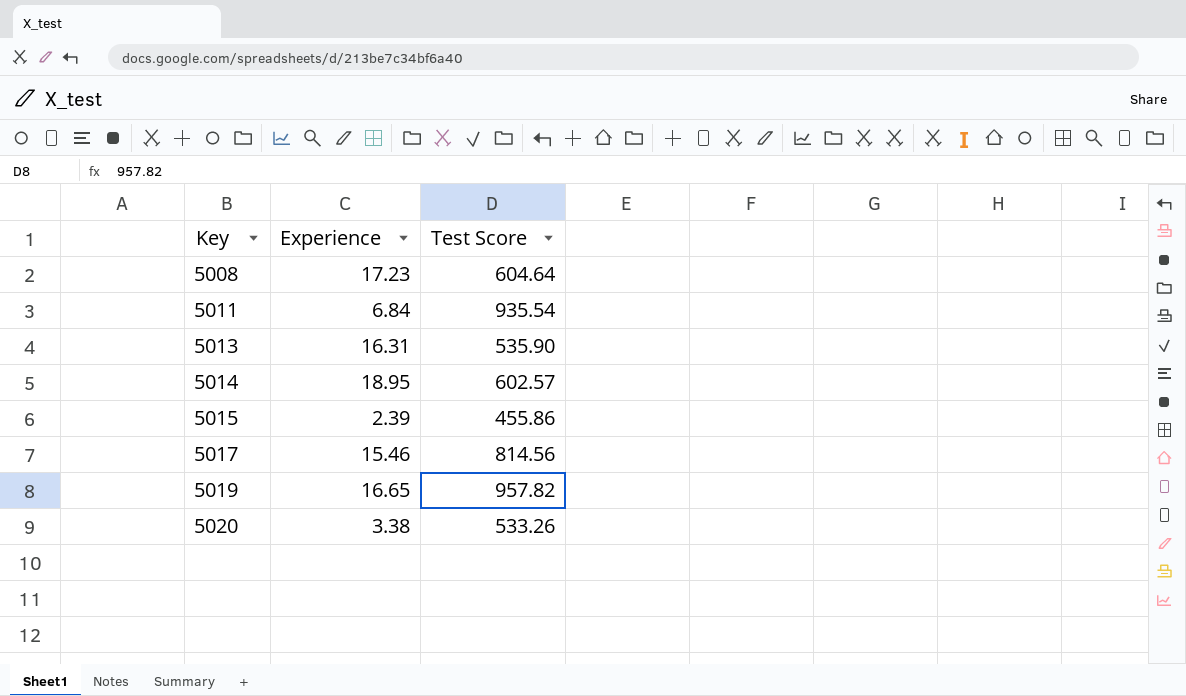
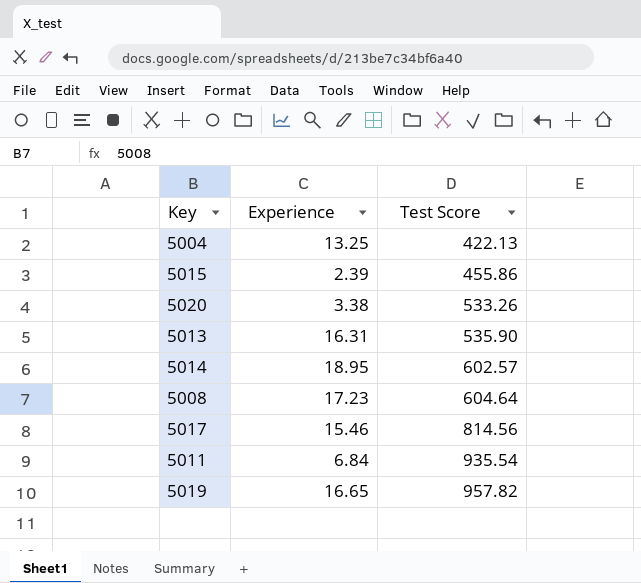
row order: Key ascending -> Test Score ascending
row 5004: none -> 13.25 | 422.13

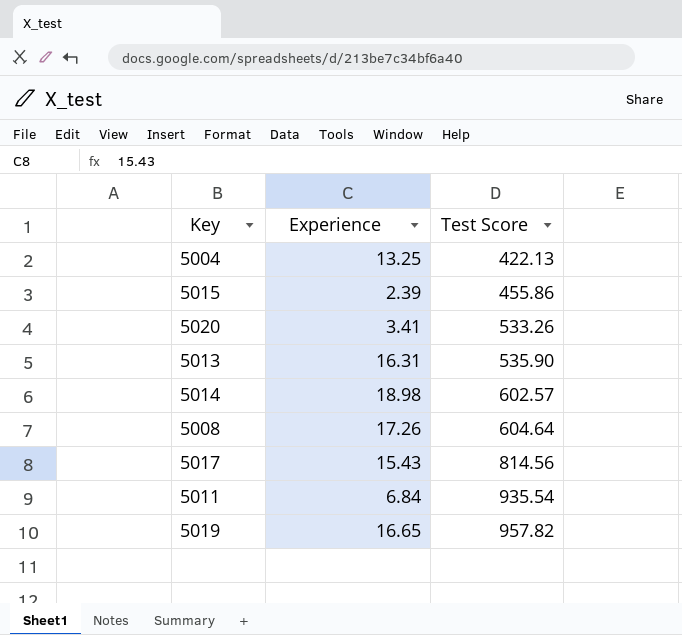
5020 | Experience: 3.38 -> 3.41
5014 | Experience: 18.95 -> 18.98
5008 | Experience: 17.23 -> 17.26
5017 | Experience: 15.46 -> 15.43

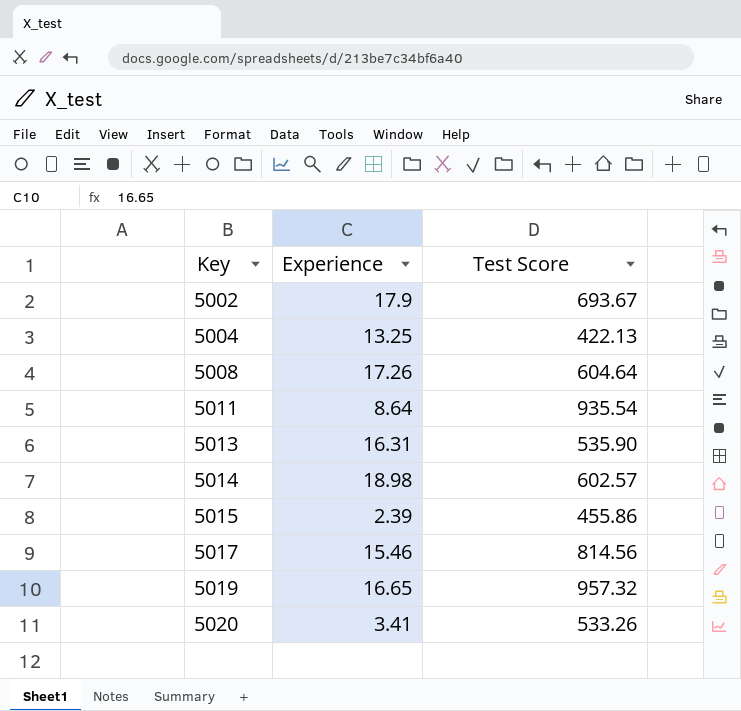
row order: Test Score ascending -> Key ascending
row 5002: none -> 17.9 | 693.67
5011 | Experience: 6.84 -> 8.64
5017 | Experience: 15.43 -> 15.46
5019 | Test Score: 957.82 -> 957.32

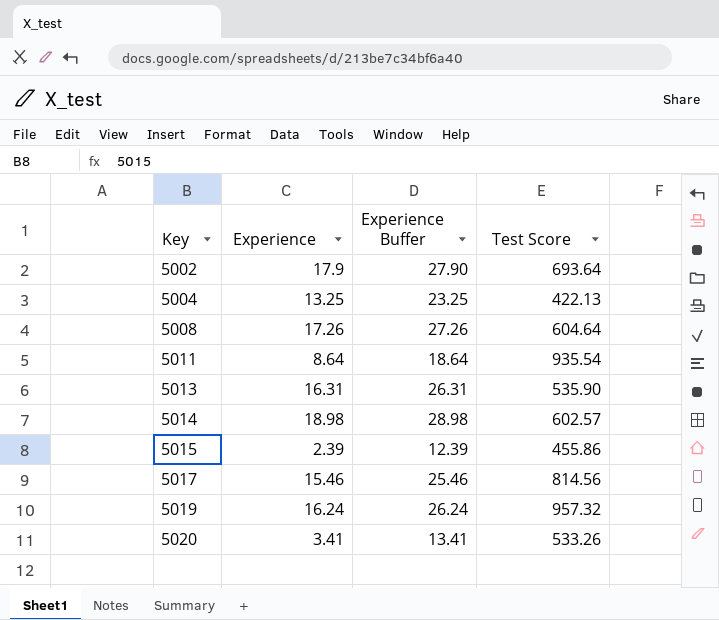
column Experience Buffer | formula: none -> [Experience] + 10
5002 | Test Score: 693.67 -> 693.64
5019 | Experience: 16.65 -> 16.24

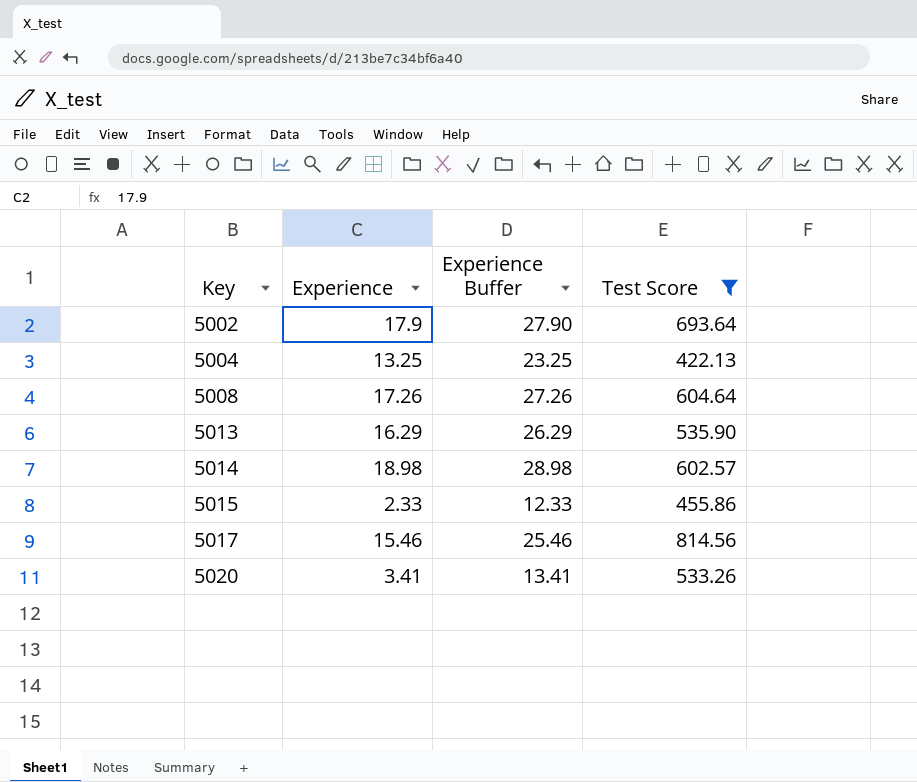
filter: none -> Test Score <= 814.56
5013 | Experience: 16.31 -> 16.29
5013 | Experience Buffer: 26.31 -> 26.29
5015 | Experience: 2.39 -> 2.33
5015 | Experience Buffer: 12.39 -> 12.33

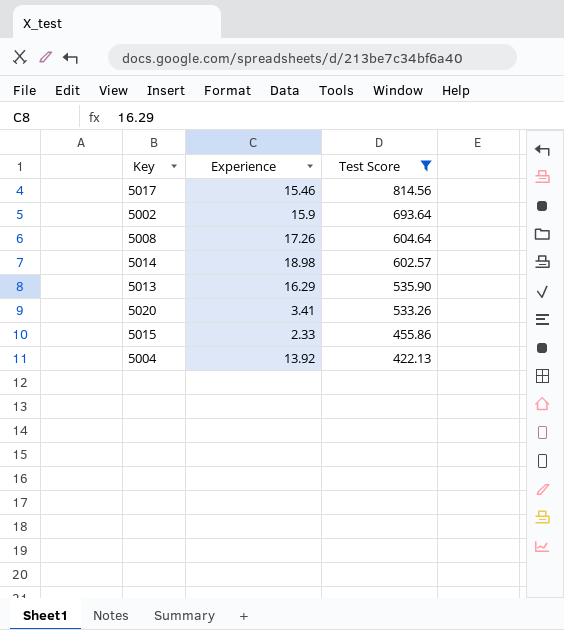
row order: Key ascending -> Test Score descending
column Experience Buffer | formula: [Experience] + 10 -> none
5002 | Experience: 17.9 -> 15.9
5004 | Experience: 13.25 -> 13.92

